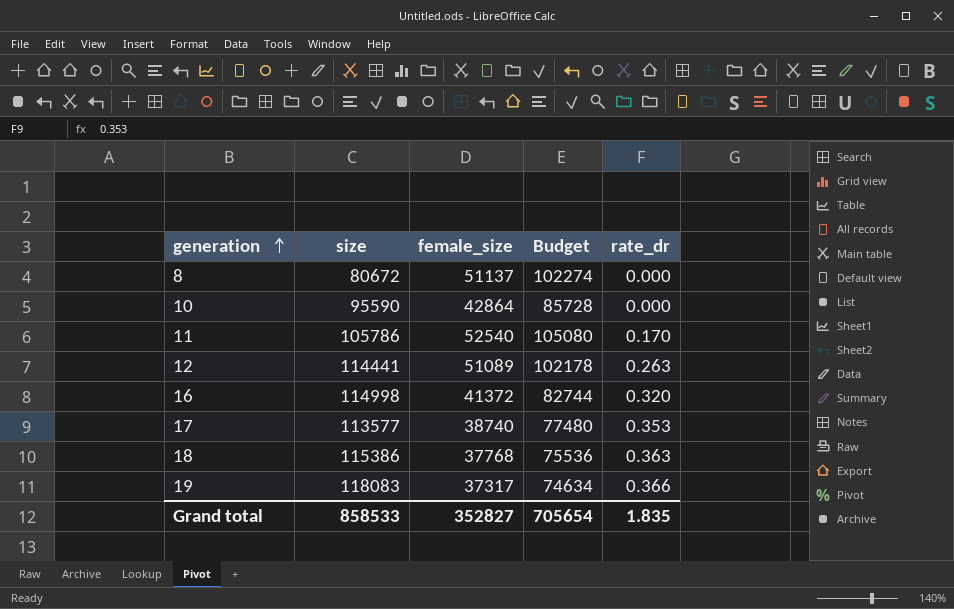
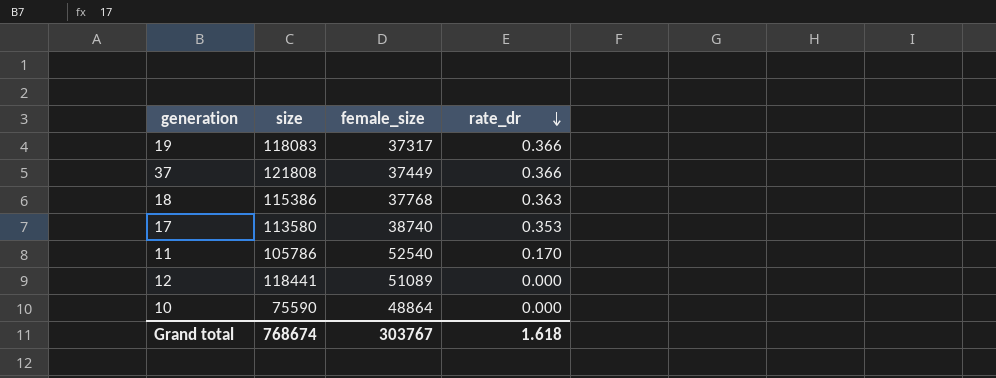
row order: generation ascending -> rate_dr descending
column Budget | formula: [female_size] * 2 -> none
row 8: 80672 | 51137 | 102274 | 0.000 -> none
row 16: 114998 | 41372 | 82744 | 0.320 -> none
row 37: none -> 121808 | 37449 | 0.366
17 | size: 113577 -> 113580
12 | size: 114441 -> 118441
12 | rate_dr: 0.263 -> 0.000
10 | size: 95590 -> 75590
10 | female_size: 42864 -> 48864
Grand total | size: 858533 -> 768674
Grand total | female_size: 352827 -> 303767
Grand total | rate_dr: 1.835 -> 1.618

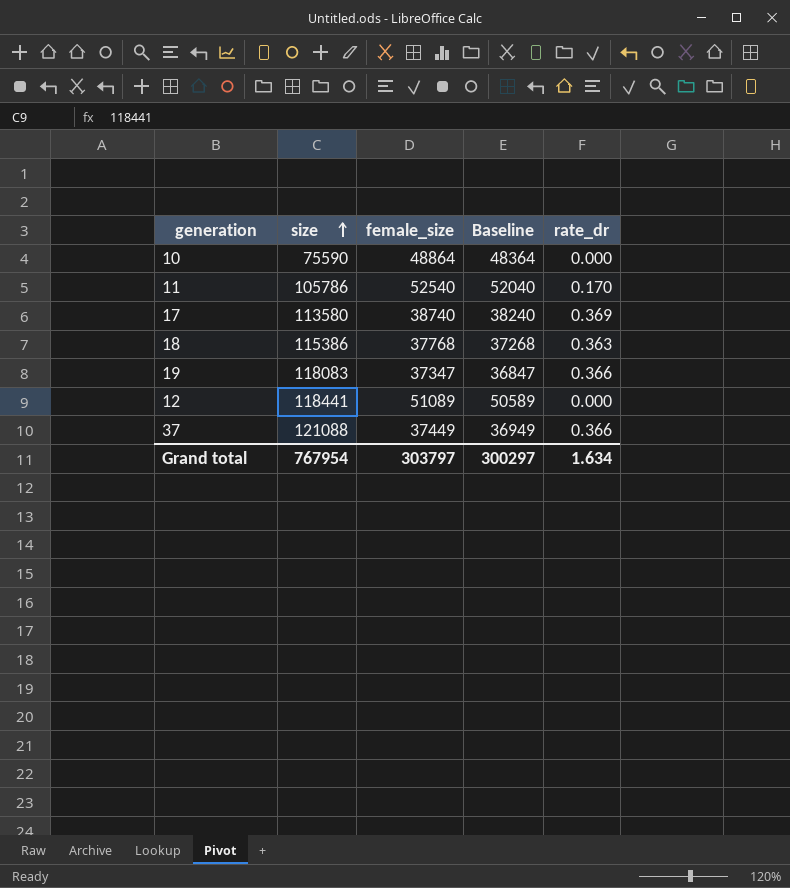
row order: rate_dr descending -> size ascending
column Baseline | formula: none -> [female_size] - 500
17 | rate_dr: 0.353 -> 0.369
19 | female_size: 37317 -> 37347
37 | size: 121808 -> 121088
Grand total | size: 768674 -> 767954
Grand total | female_size: 303767 -> 303797
Grand total | rate_dr: 1.618 -> 1.634

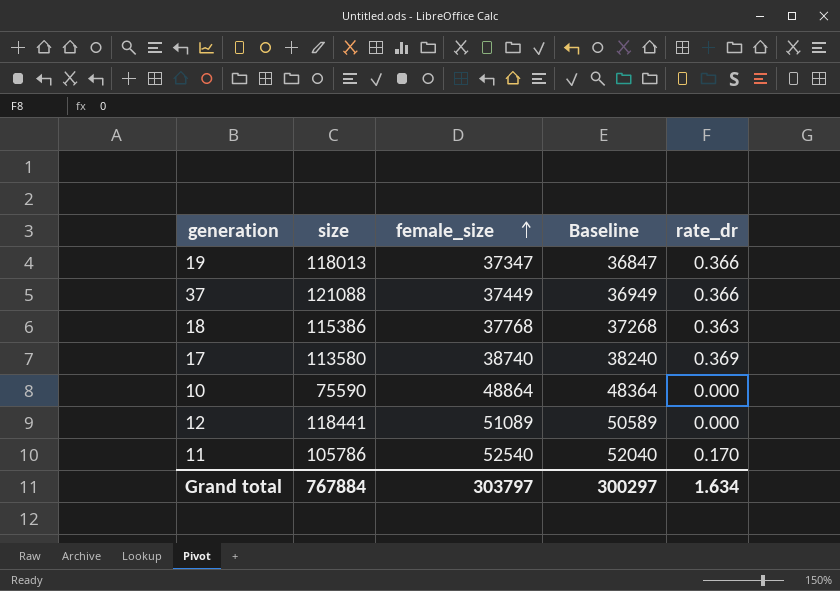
row order: size ascending -> female_size ascending
19 | size: 118083 -> 118013
Grand total | size: 767954 -> 767884

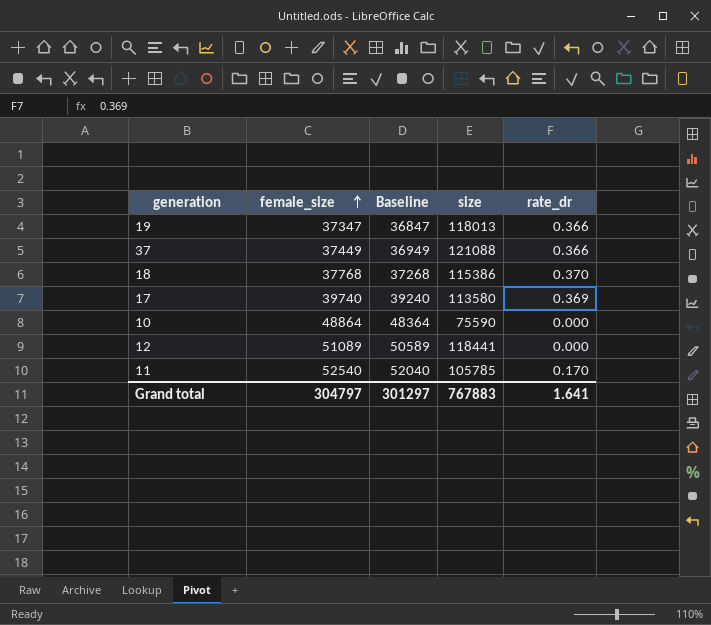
column size | position: 2 -> 4
18 | rate_dr: 0.363 -> 0.370
17 | female_size: 38740 -> 39740
17 | Baseline: 38240 -> 39240
11 | size: 105786 -> 105785
Grand total | female_size: 303797 -> 304797
Grand total | Baseline: 300297 -> 301297
Grand total | size: 767884 -> 767883
Grand total | rate_dr: 1.634 -> 1.641

